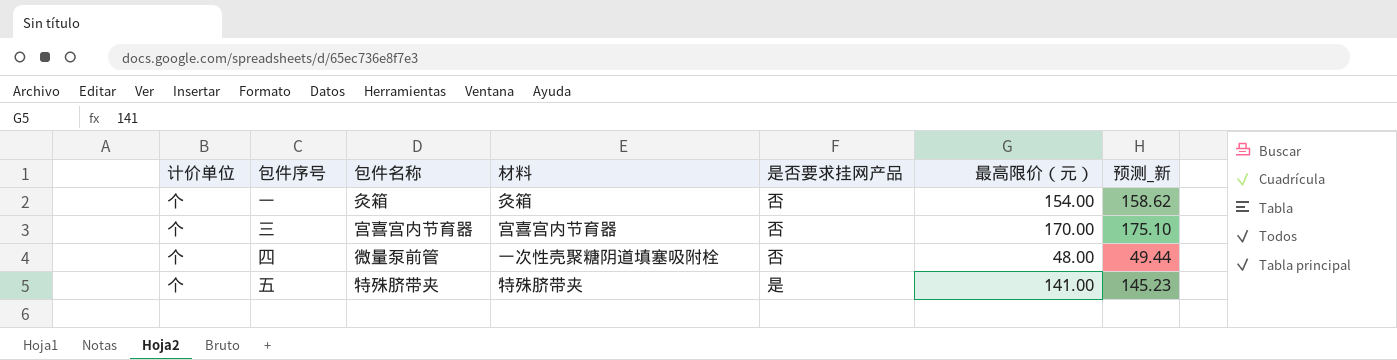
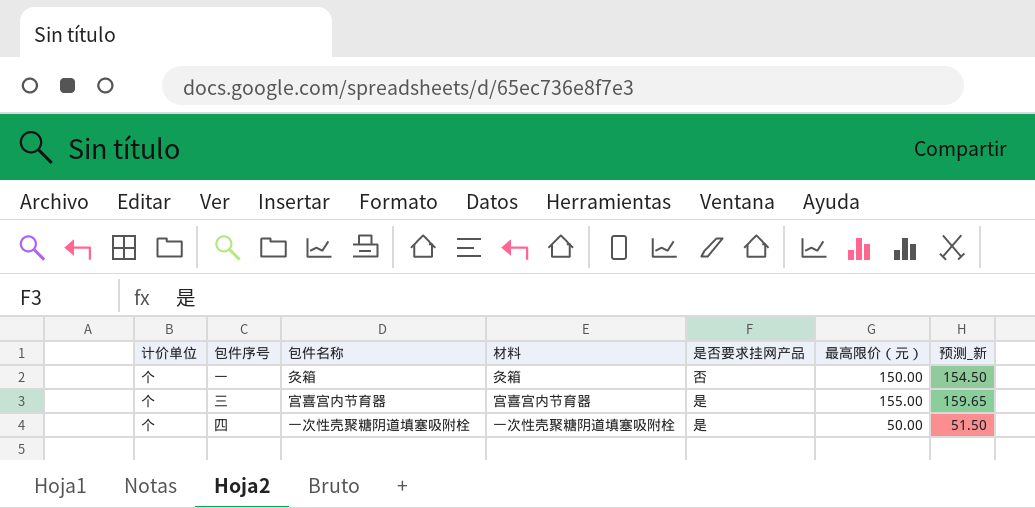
row 五: 个 | 特殊脐带夹 | 特殊脐带夹 | 是 | 141.00 | 145.23 -> none
一 | 最高限价（元）: 154.00 -> 150.00
一 | 预测_新: 158.62 -> 154.50
三 | 是否要求挂网产品: 否 -> 是
三 | 最高限价（元）: 170.00 -> 155.00
三 | 预测_新: 175.10 -> 159.65
四 | 包件名称: 微量泵前管 -> 一次性壳聚糖阴道填塞吸附栓
四 | 是否要求挂网产品: 否 -> 是
四 | 最高限价（元）: 48.00 -> 50.00
四 | 预测_新: 49.44 -> 51.50

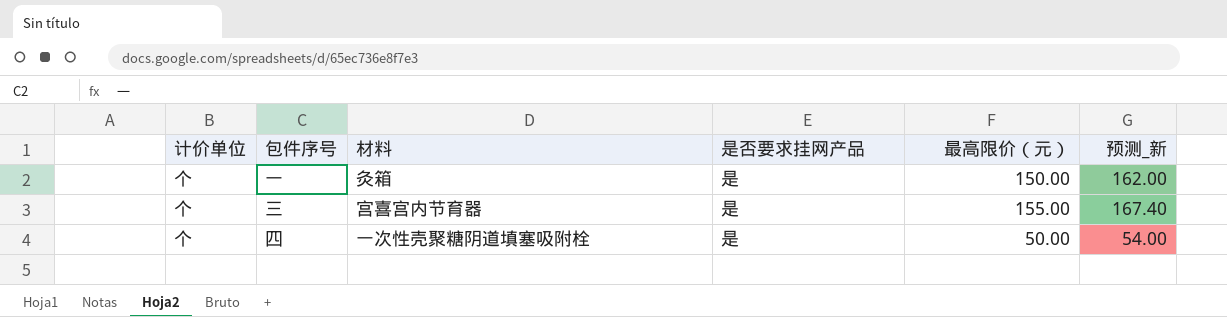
column 包件名称 | position: 3 -> none
column 预测_新 | formula: [最高限价（元）] * 1.03 -> [最高限价（元）] * 1.08
一 | 是否要求挂网产品: 否 -> 是

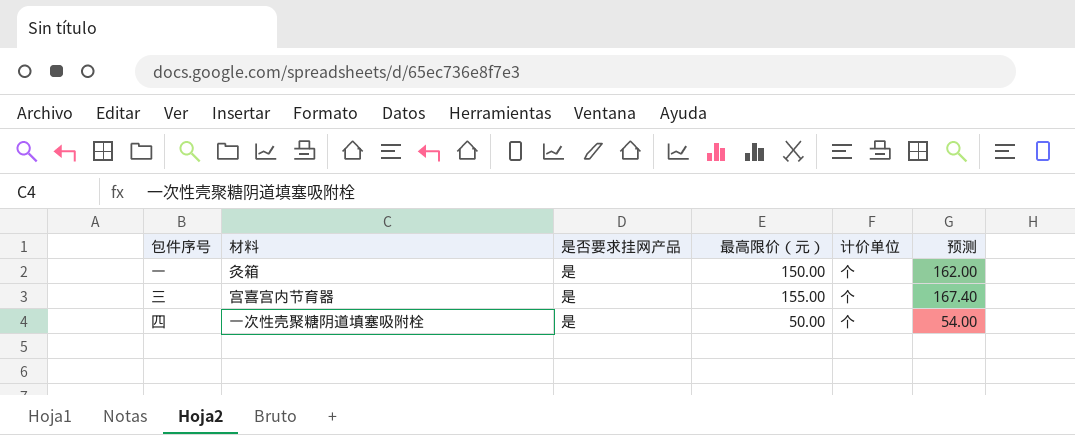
column 计价单位 | position: 1 -> 5
column name: 预测_新 -> 预测

